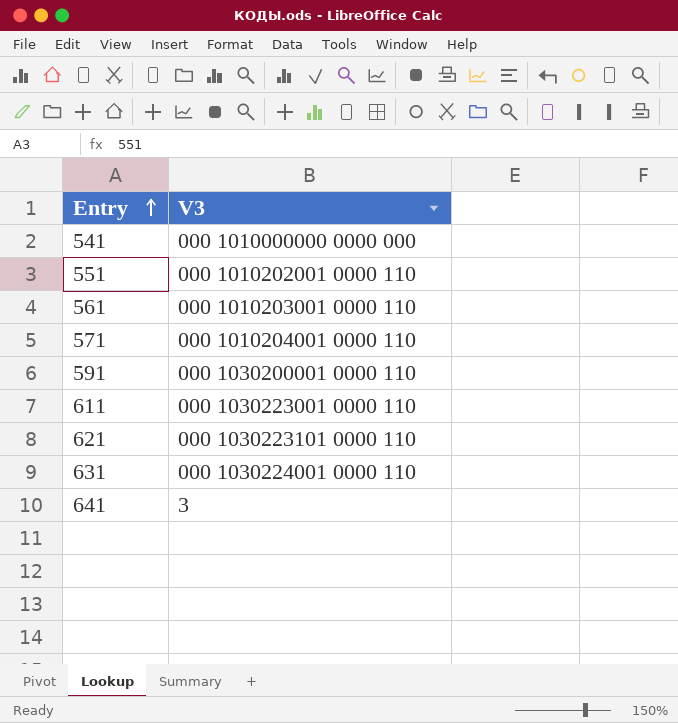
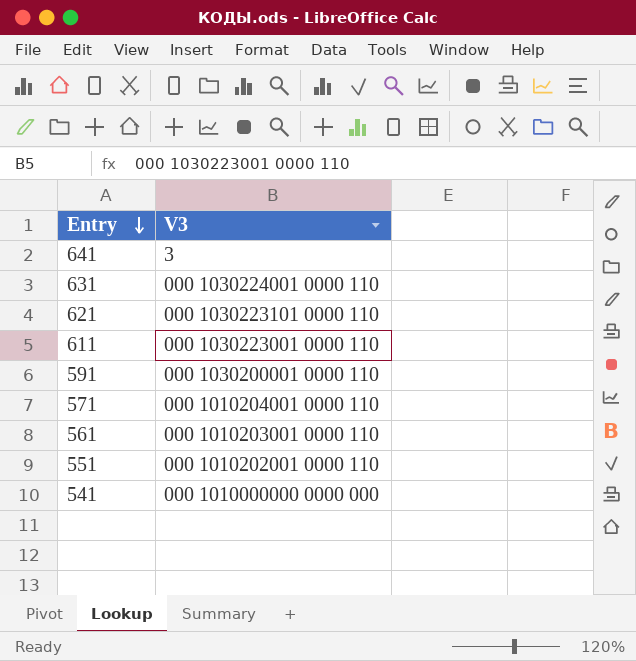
row order: Entry ascending -> Entry descending

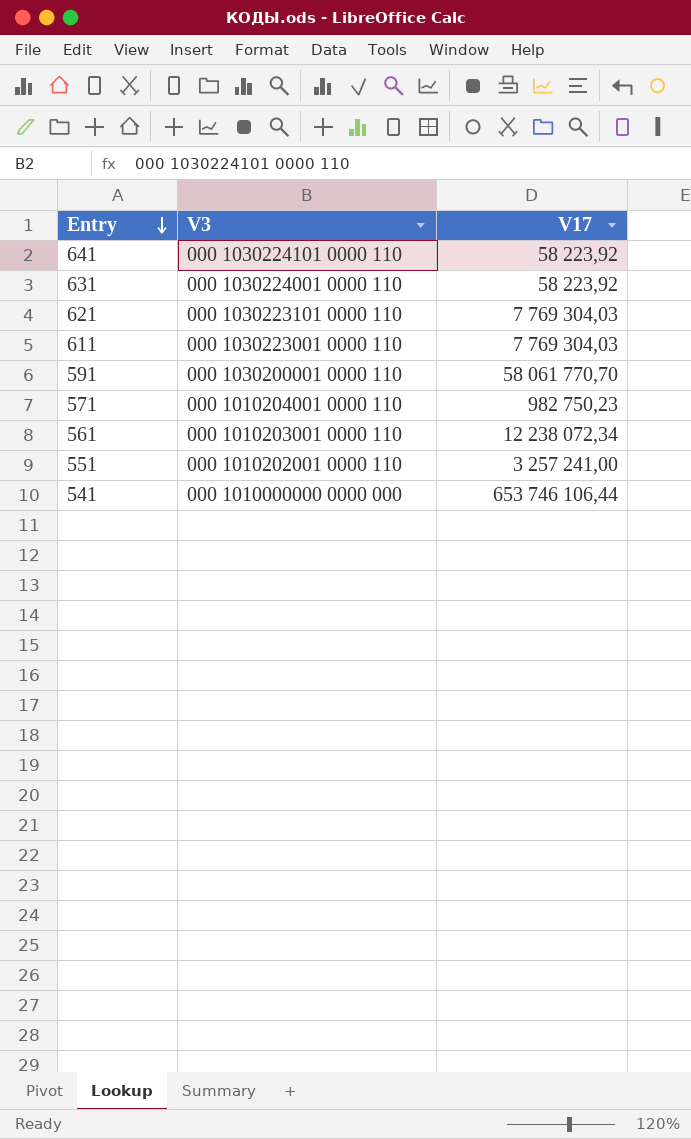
column V17 | position: none -> 3
641 | V3: 3 -> 000 1030224101 0000 110

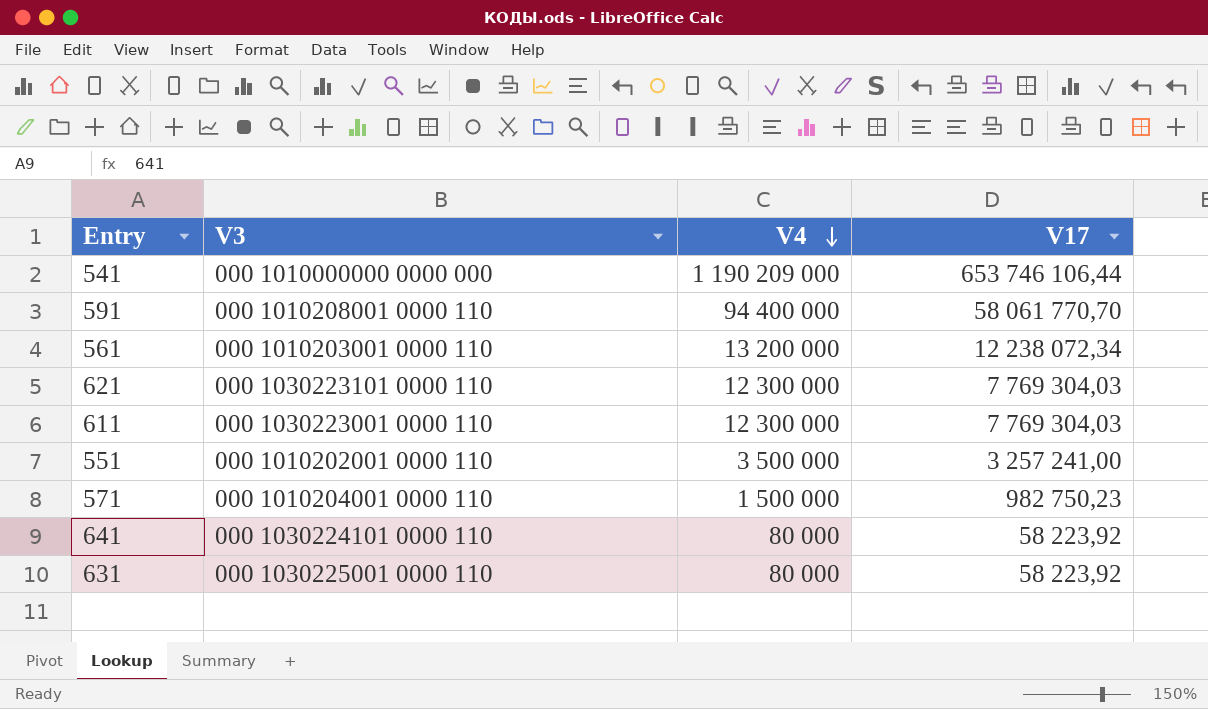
row order: Entry descending -> V4 descending
column V4 | position: none -> 3
591 | V3: 000 1030200001 0000 110 -> 000 1010208001 0000 110
631 | V3: 000 1030224001 0000 110 -> 000 1030225001 0000 110

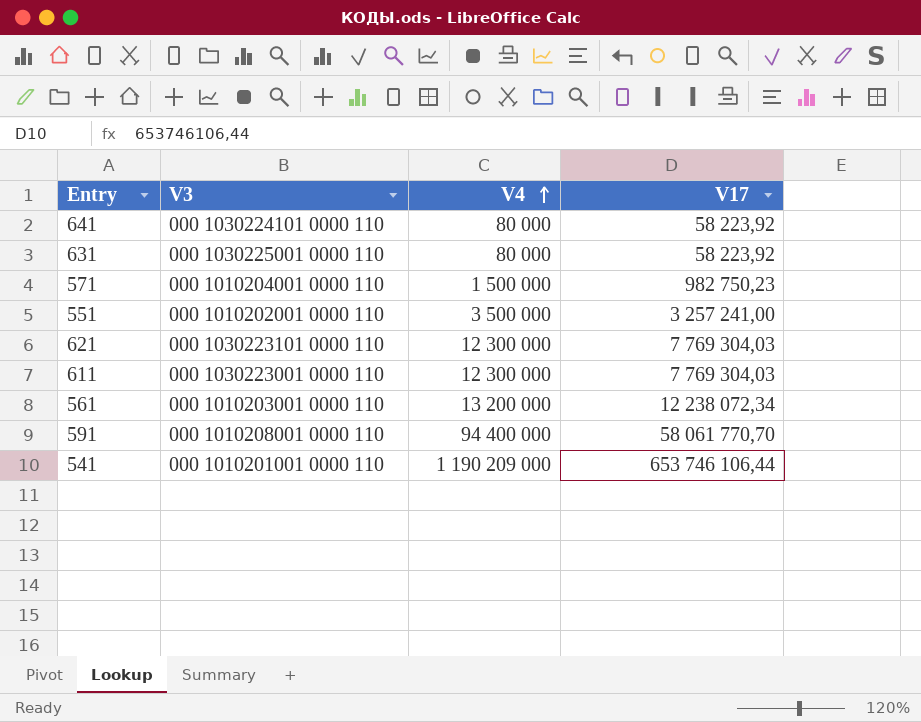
row order: V4 descending -> V4 ascending
541 | V3: 000 1010000000 0000 000 -> 000 1010201001 0000 110

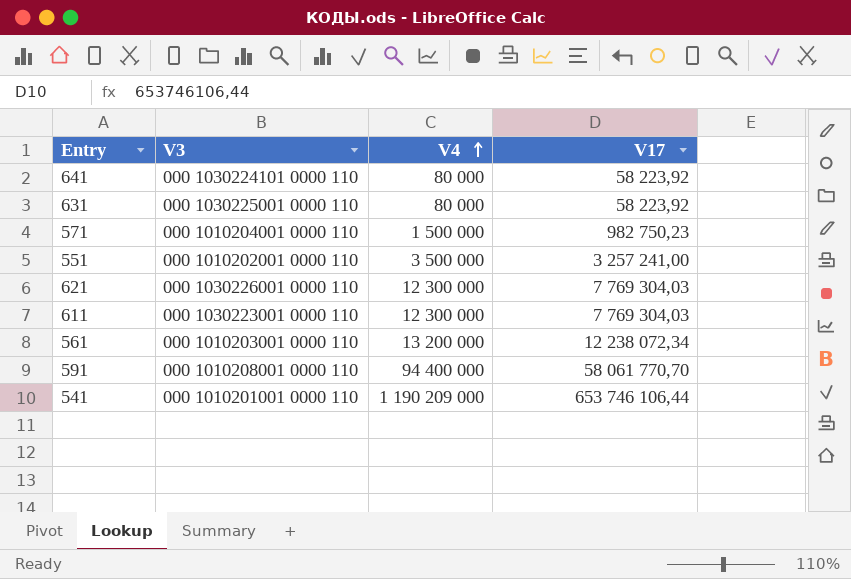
621 | V3: 000 1030223101 0000 110 -> 000 1030226001 0000 110

